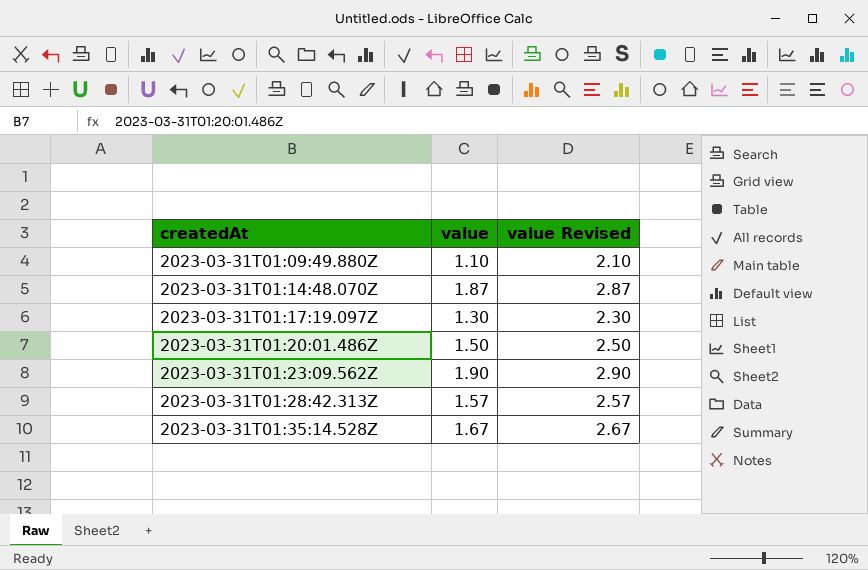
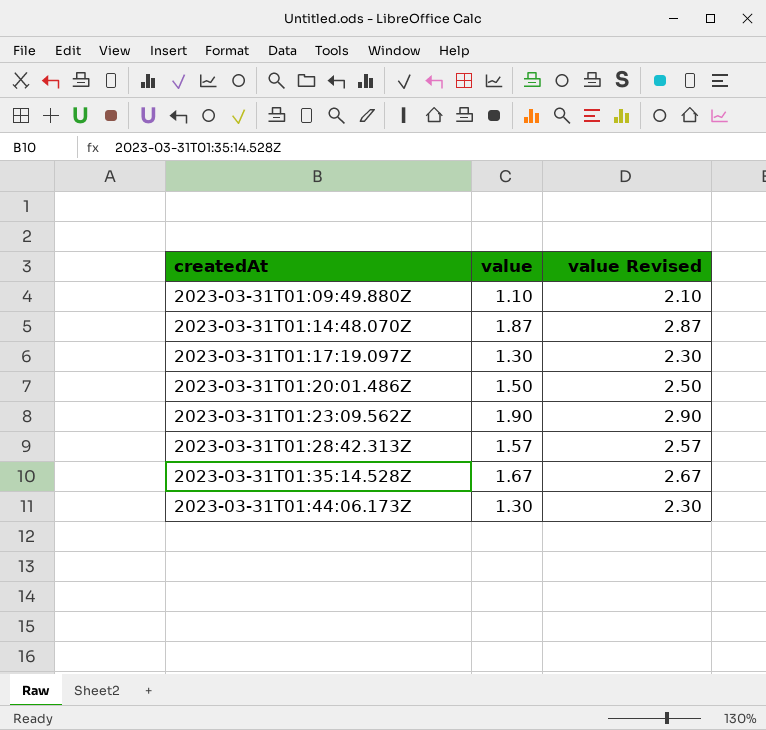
row 2023-03-31T01:44:06.173Z: none -> 1.30 | 2.30

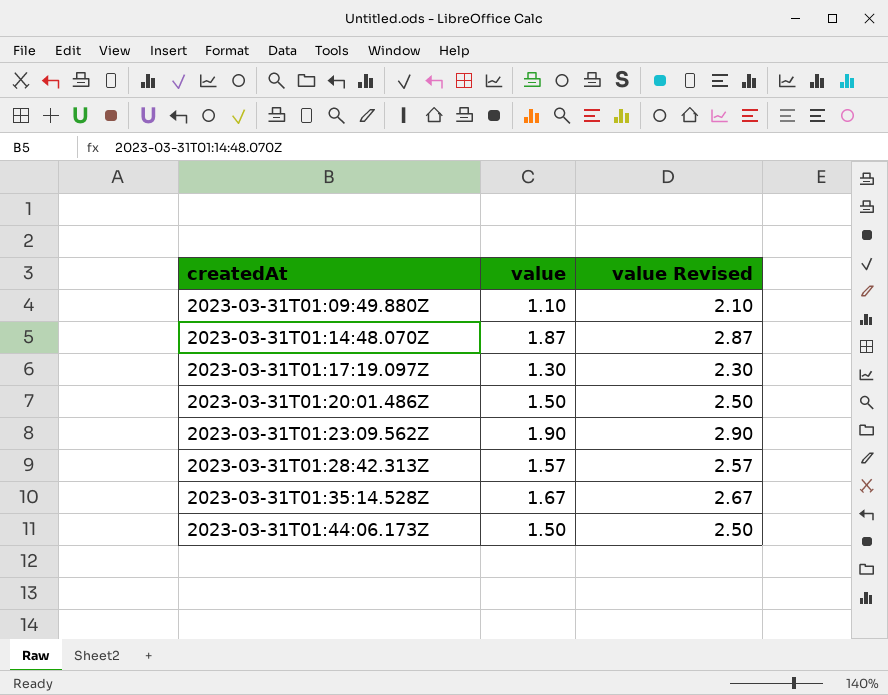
2023-03-31T01:44:06.173Z | value: 1.30 -> 1.50
2023-03-31T01:44:06.173Z | value Revised: 2.30 -> 2.50

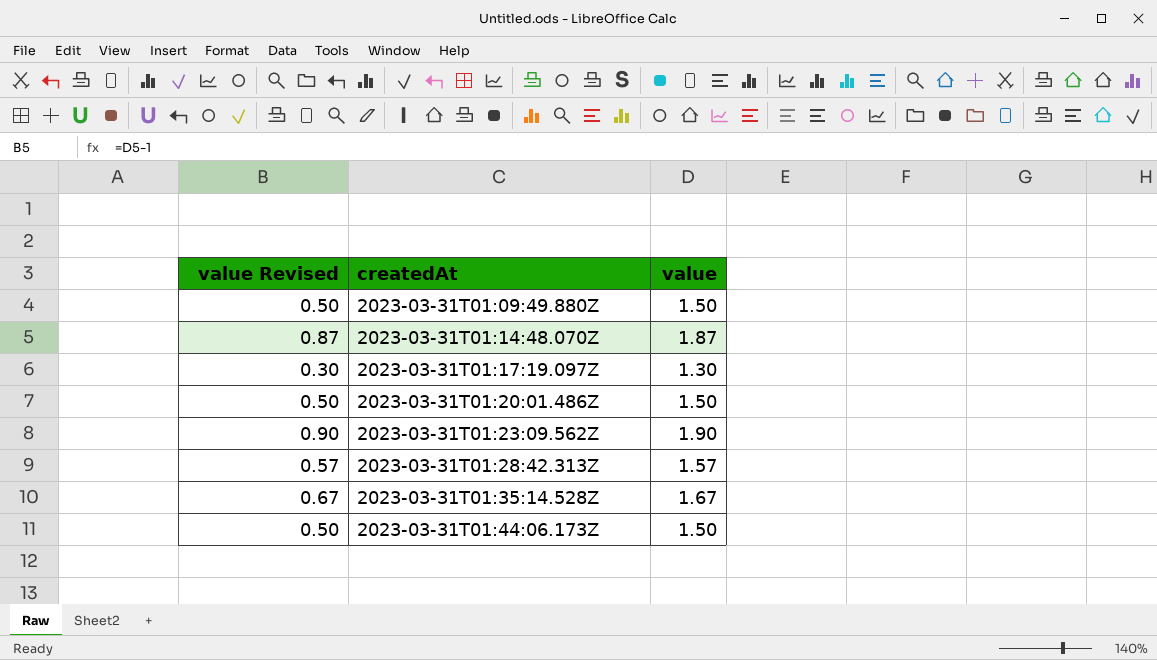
column value Revised | formula: [value] + 1 -> [value] - 1
column value Revised | position: 3 -> 1
2023-03-31T01:09:49.880Z | value: 1.10 -> 1.50

